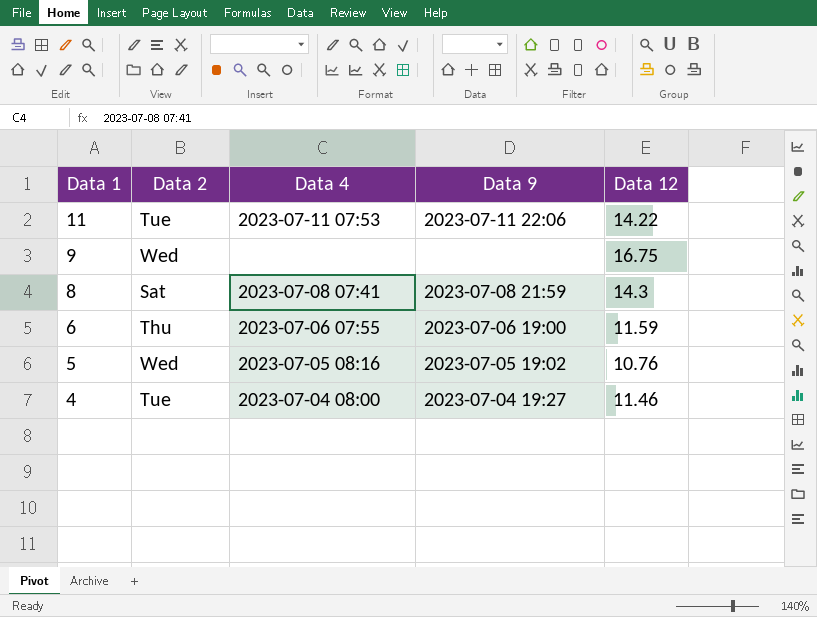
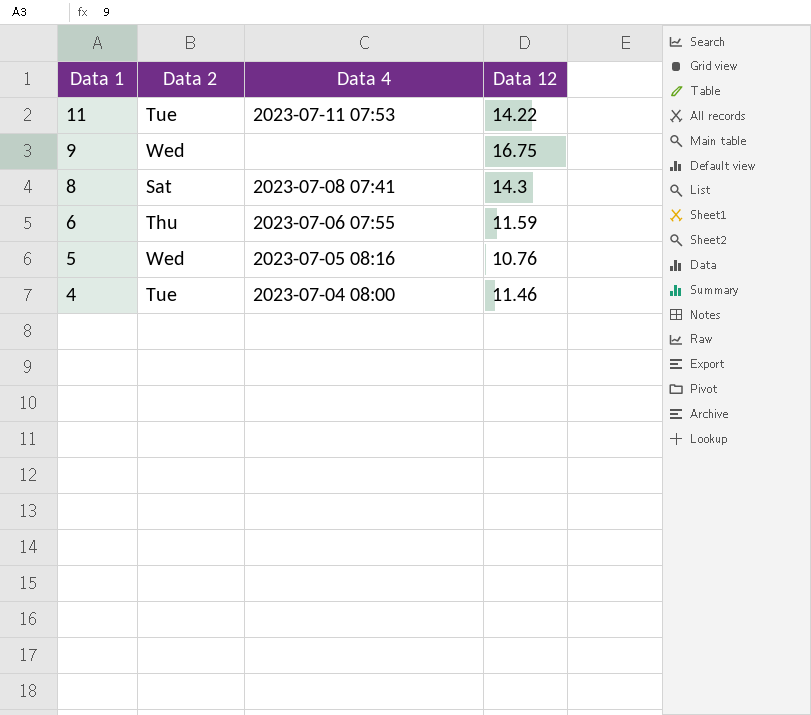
column Data 9 | position: 4 -> none

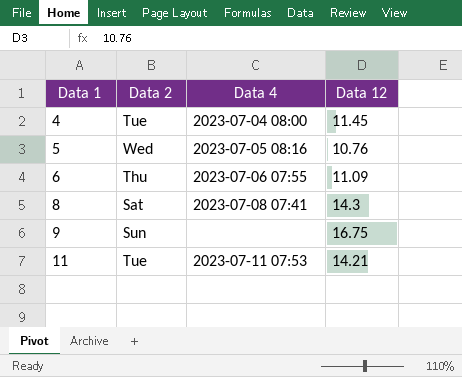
row order: Data 1 descending -> Data 1 ascending
4 | Data 12: 11.46 -> 11.45
6 | Data 12: 11.59 -> 11.09
9 | Data 2: Wed -> Sun
11 | Data 12: 14.22 -> 14.21

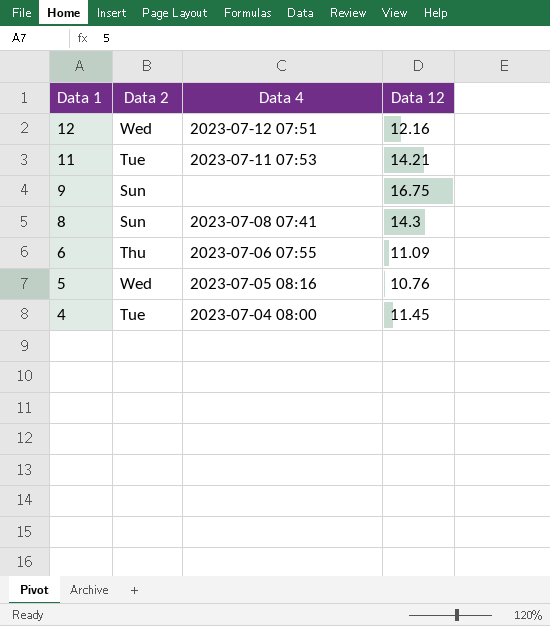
row order: Data 1 ascending -> Data 1 descending
row 12: none -> Wed | 2023-07-12 07:51 | 12.16
8 | Data 2: Sat -> Sun

